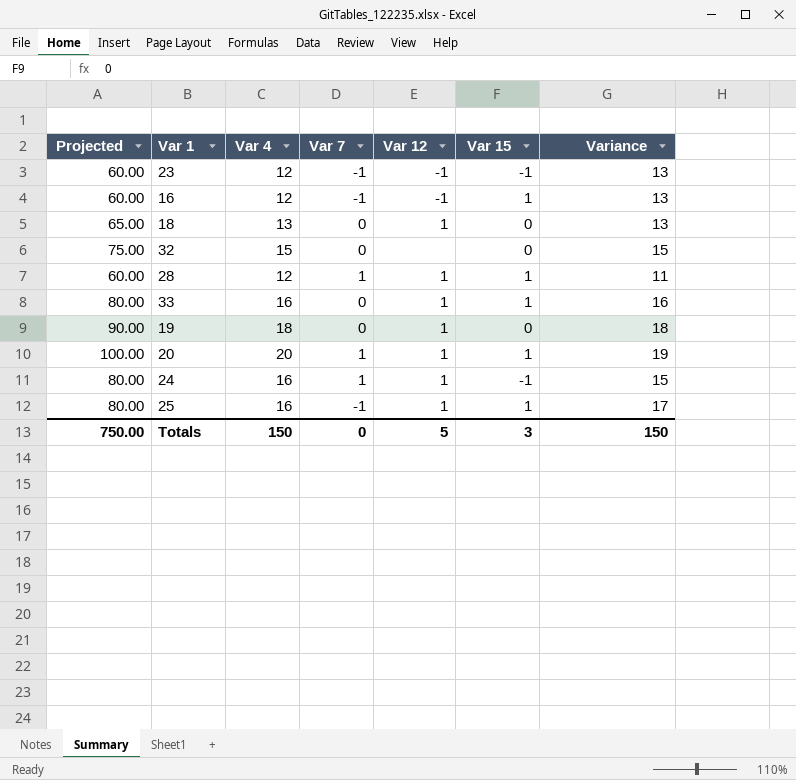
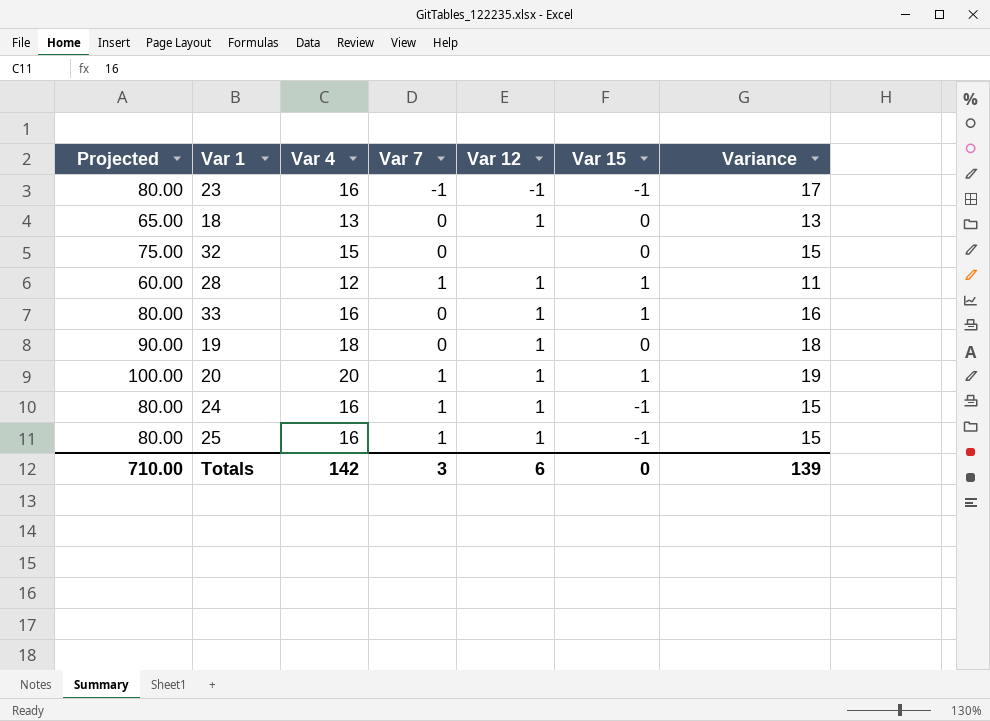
row 16: 60.00 | 12 | -1 | -1 | 1 | 13 -> none
23 | Projected: 60.00 -> 80.00
23 | Var 4: 12 -> 16
23 | Variance: 13 -> 17
25 | Var 7: -1 -> 1
25 | Var 15: 1 -> -1
25 | Variance: 17 -> 15
Totals | Projected: 750.00 -> 710.00
Totals | Var 4: 150 -> 142
Totals | Var 7: 0 -> 3
Totals | Var 12: 5 -> 6
Totals | Var 15: 3 -> 0
Totals | Variance: 150 -> 139

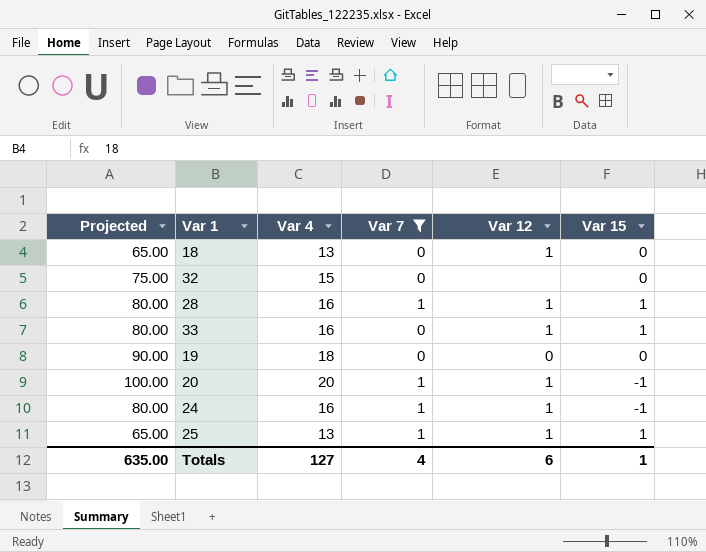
filter: none -> Var 7 != -1
column Variance | formula: [Var 4] - [Var 7] -> none
28 | Projected: 60.00 -> 80.00
28 | Var 4: 12 -> 16
19 | Var 12: 1 -> 0
20 | Var 15: 1 -> -1
25 | Projected: 80.00 -> 65.00
25 | Var 4: 16 -> 13
25 | Var 15: -1 -> 1
Totals | Projected: 710.00 -> 635.00
Totals | Var 4: 142 -> 127
Totals | Var 7: 3 -> 4
Totals | Var 15: 0 -> 1

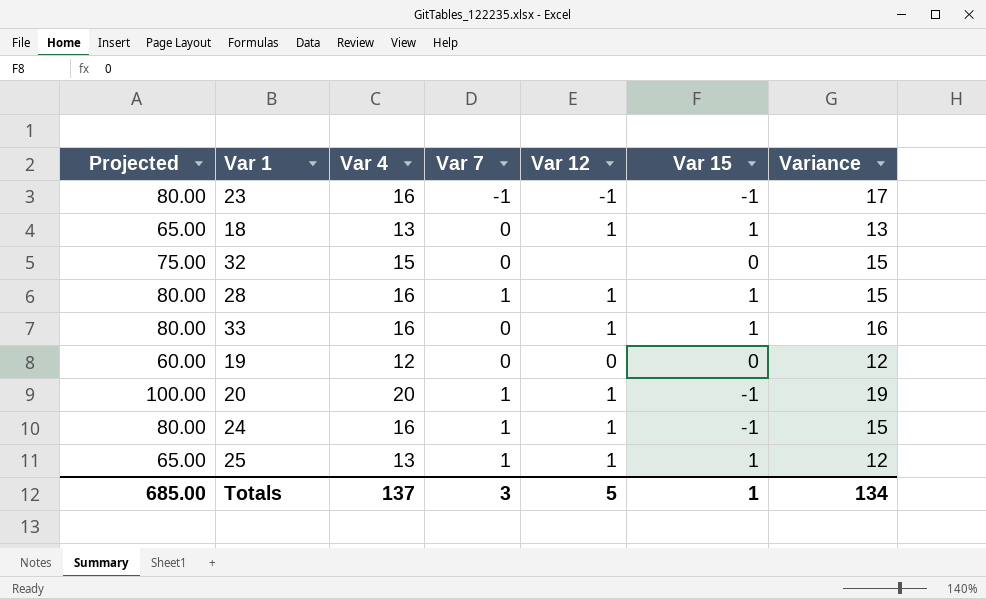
filter: Var 7 != -1 -> none
column Variance | formula: none -> [Var 4] - [Var 7]
18 | Var 15: 0 -> 1
19 | Projected: 90.00 -> 60.00
19 | Var 4: 18 -> 12
Totals | Projected: 635.00 -> 685.00
Totals | Var 4: 127 -> 137
Totals | Var 7: 4 -> 3
Totals | Var 12: 6 -> 5

